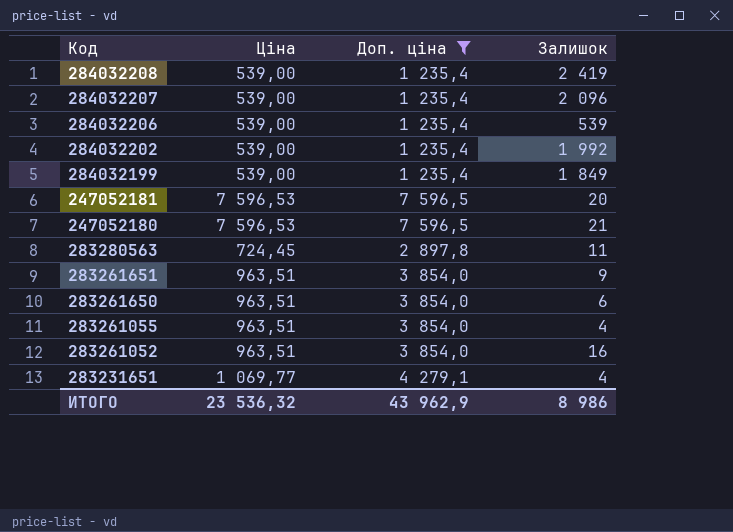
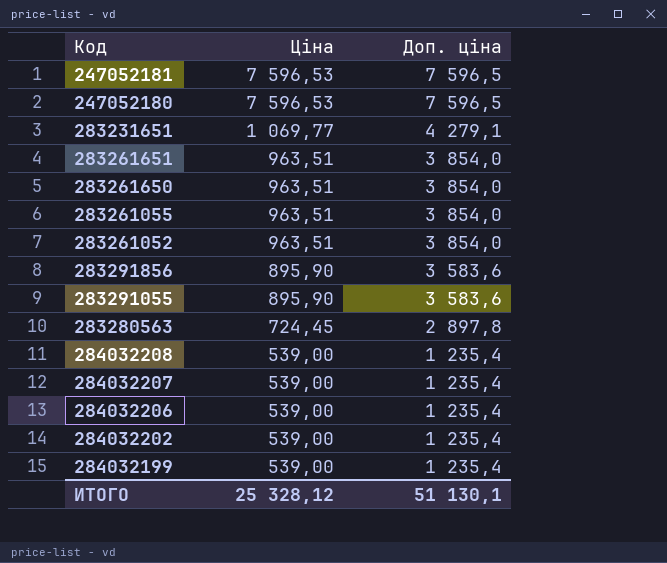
filter: Доп. ціна != 3 583,6 -> none
row order: none -> Ціна descending
column Залишок | position: 4 -> none
ИТОГО | Ціна: 23 536,32 -> 25 328,12
ИТОГО | Доп. ціна: 43 962,9 -> 51 130,1

